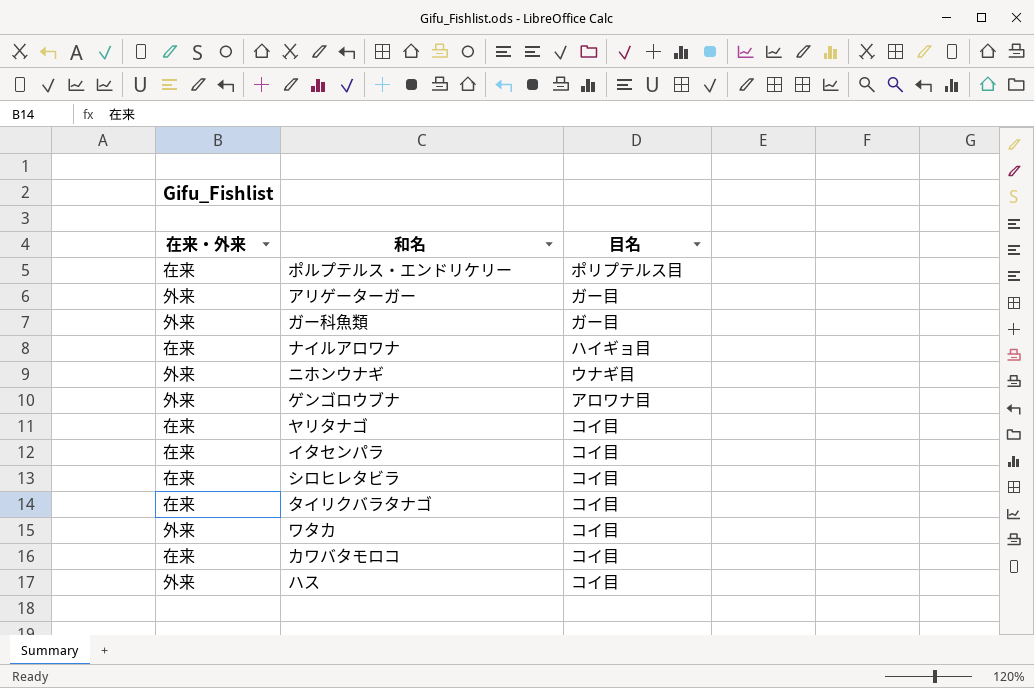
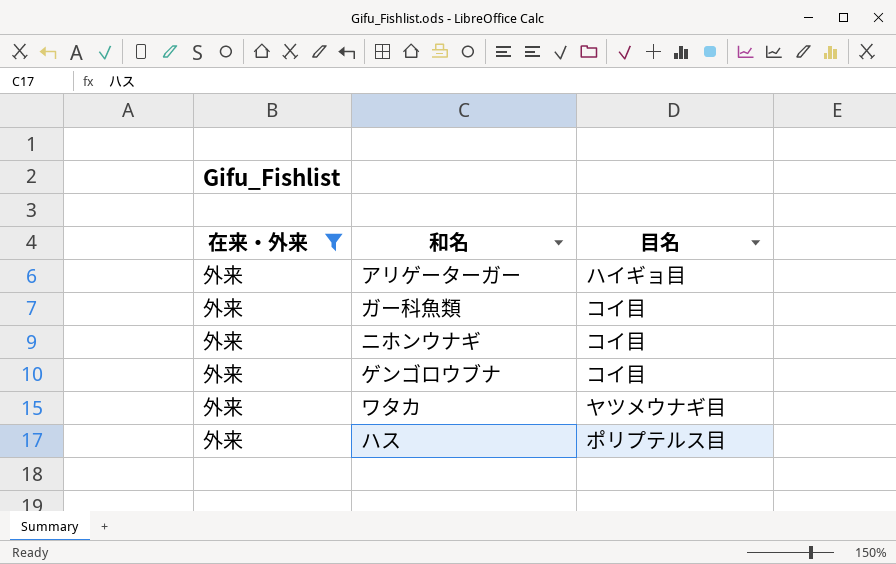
filter: none -> 在来・外来 = 外来
アリゲーターガー | 目名: ガー目 -> ハイギョ目
ガー科魚類 | 目名: ガー目 -> コイ目
ニホンウナギ | 目名: ウナギ目 -> コイ目
ゲンゴロウブナ | 目名: アロワナ目 -> コイ目
ワタカ | 目名: コイ目 -> ヤツメウナギ目
ハス | 目名: コイ目 -> ポリプテルス目

